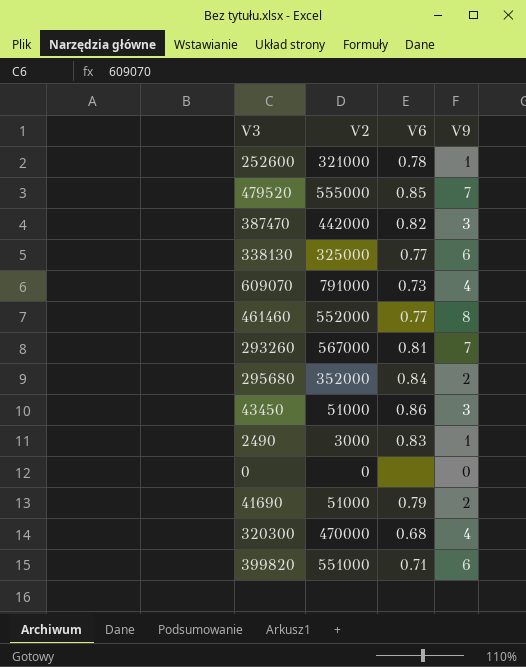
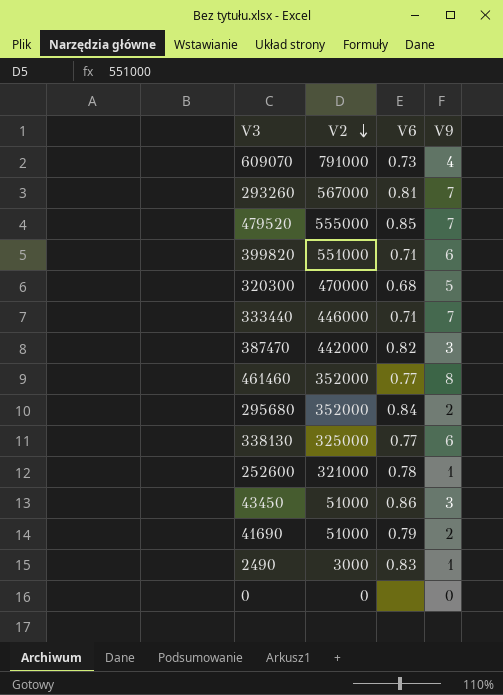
row order: none -> V2 descending
320300 | V9: 4 -> 5
row 333440: none -> 446000 | 0.71 | 7
461460 | V2: 552000 -> 352000

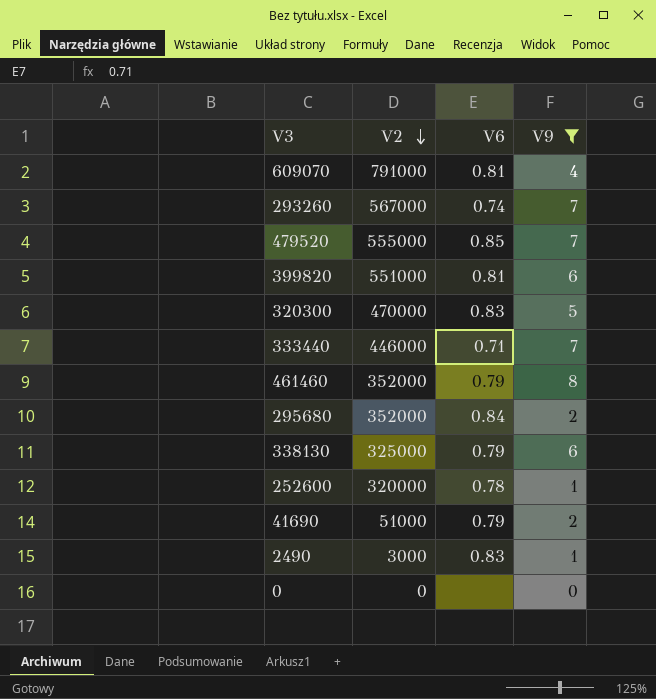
filter: none -> V9 != 3
609070 | V6: 0.73 -> 0.81
293260 | V6: 0.81 -> 0.74
399820 | V6: 0.71 -> 0.81
320300 | V6: 0.68 -> 0.83
461460 | V6: 0.77 -> 0.79
338130 | V6: 0.77 -> 0.79
252600 | V2: 321000 -> 320000

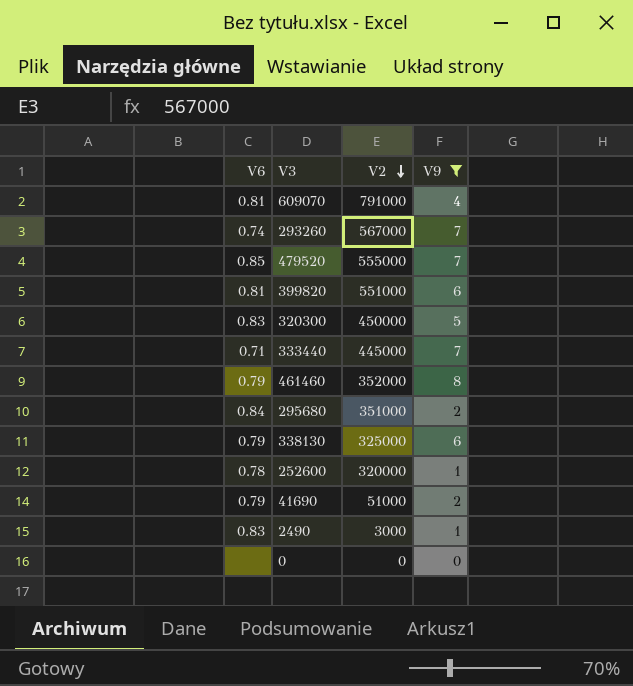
column V6 | position: 3 -> 1
320300 | V2: 470000 -> 450000
333440 | V2: 446000 -> 445000
295680 | V2: 352000 -> 351000

